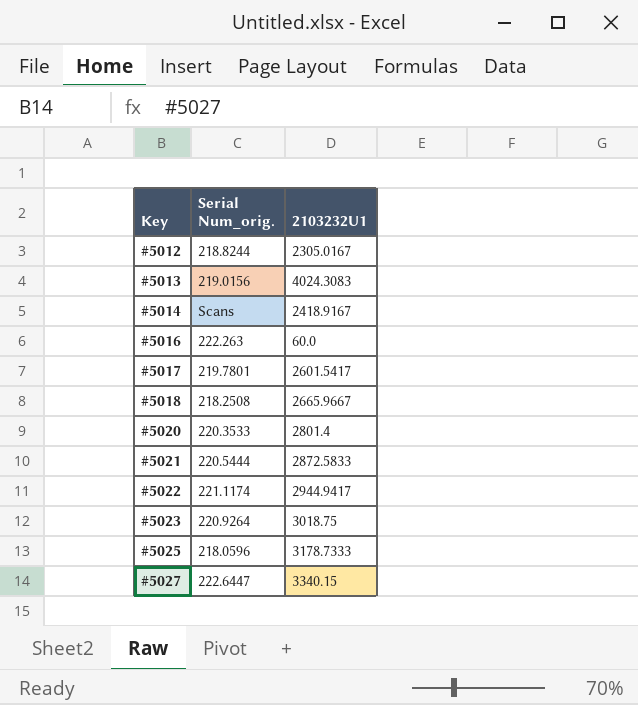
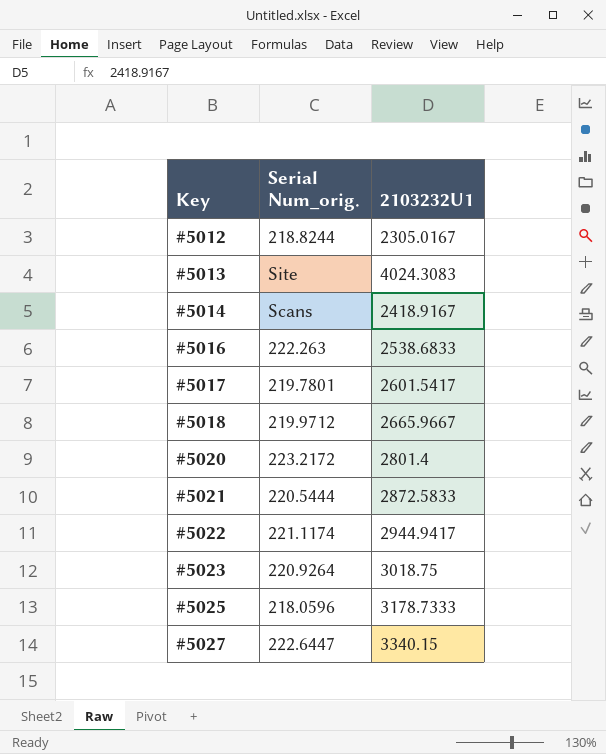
#5013 | Serial Num_orig.: 219.0156 -> Site
#5016 | 2103232U1: 60.0 -> 2538.6833
#5018 | Serial Num_orig.: 218.2508 -> 219.9712
#5020 | Serial Num_orig.: 220.3533 -> 223.2172

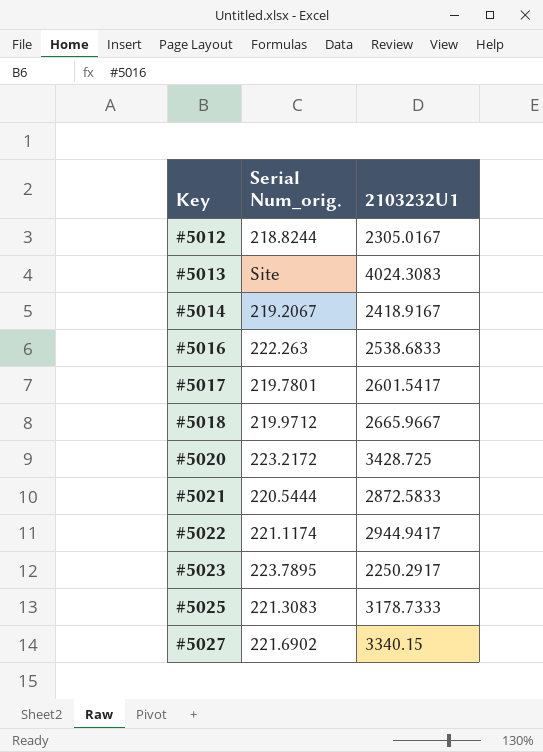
#5014 | Serial Num_orig.: Scans -> 219.2067
#5020 | 2103232U1: 2801.4 -> 3428.725
#5023 | Serial Num_orig.: 220.9264 -> 223.7895
#5023 | 2103232U1: 3018.75 -> 2250.2917
#5025 | Serial Num_orig.: 218.0596 -> 221.3083
#5027 | Serial Num_orig.: 222.6447 -> 221.6902

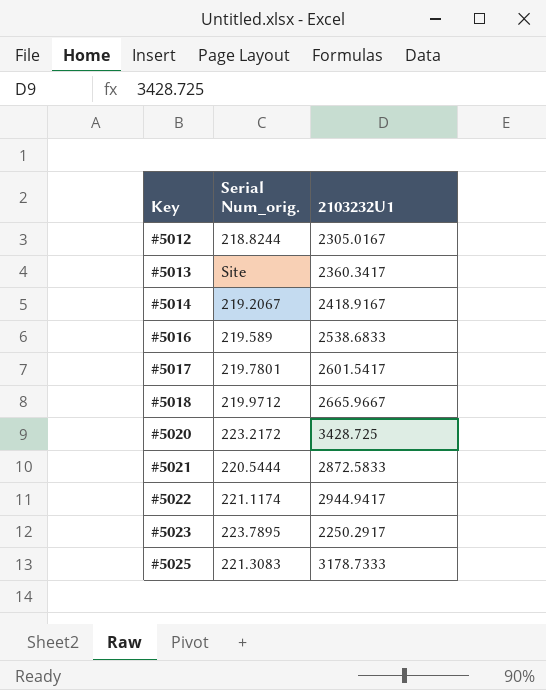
row #5027: 221.6902 | 3340.15 -> none
#5013 | 2103232U1: 4024.3083 -> 2360.3417
#5016 | Serial Num_orig.: 222.263 -> 219.589

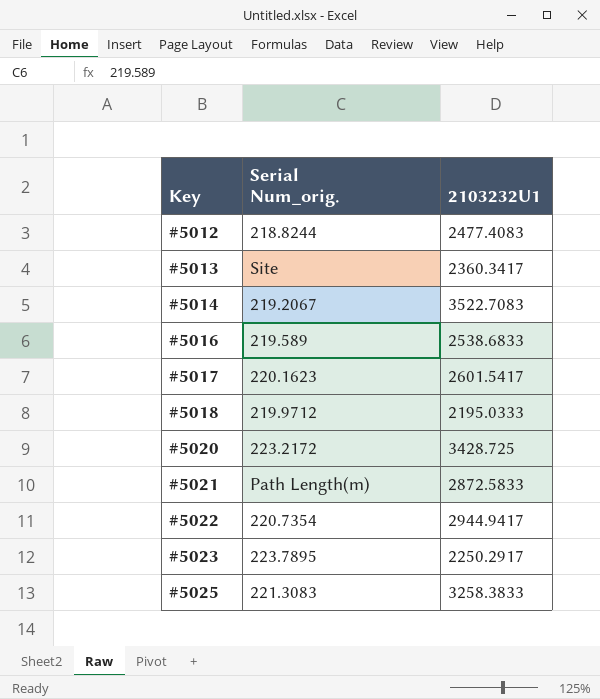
#5012 | 2103232U1: 2305.0167 -> 2477.4083
#5014 | 2103232U1: 2418.9167 -> 3522.7083
#5017 | Serial Num_orig.: 219.7801 -> 220.1623
#5018 | 2103232U1: 2665.9667 -> 2195.0333
#5021 | Serial Num_orig.: 220.5444 -> Path Length(m)
#5022 | Serial Num_orig.: 221.1174 -> 220.7354
#5025 | 2103232U1: 3178.7333 -> 3258.3833

